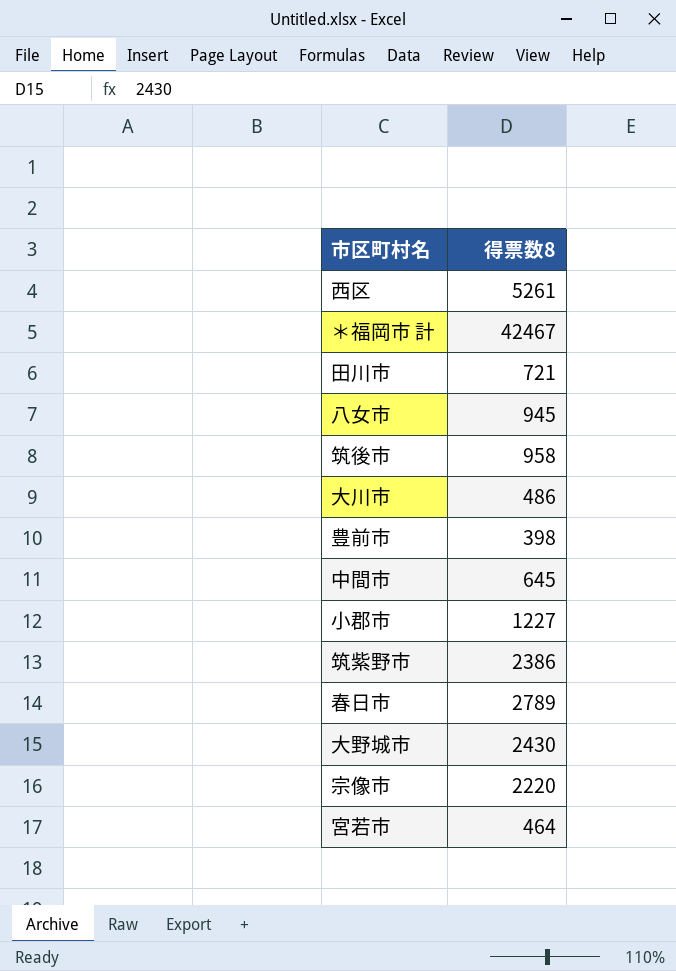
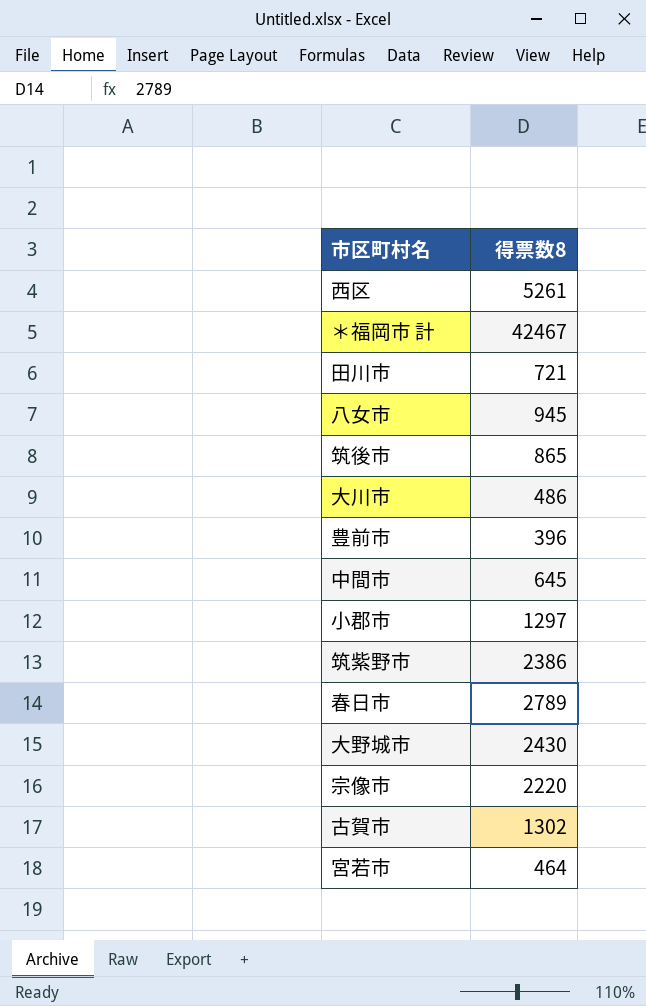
筑後市 | 得票数8: 958 -> 865
豊前市 | 得票数8: 398 -> 396
小郡市 | 得票数8: 1227 -> 1297
row 古賀市: none -> 1302

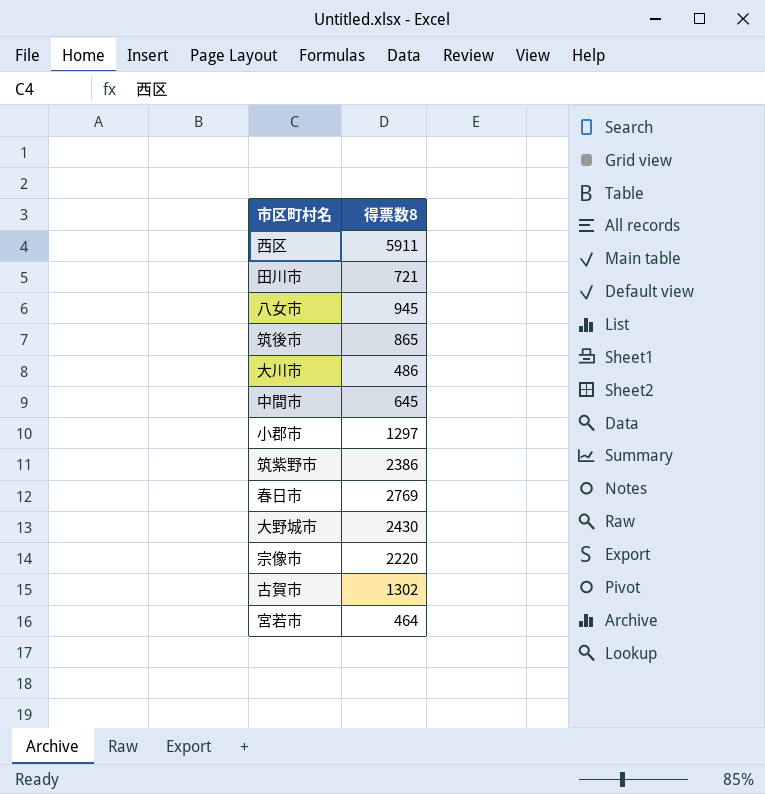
row ＊福岡市 計: 42467 -> none
row 豊前市: 396 -> none
西区 | 得票数8: 5261 -> 5911
春日市 | 得票数8: 2789 -> 2769

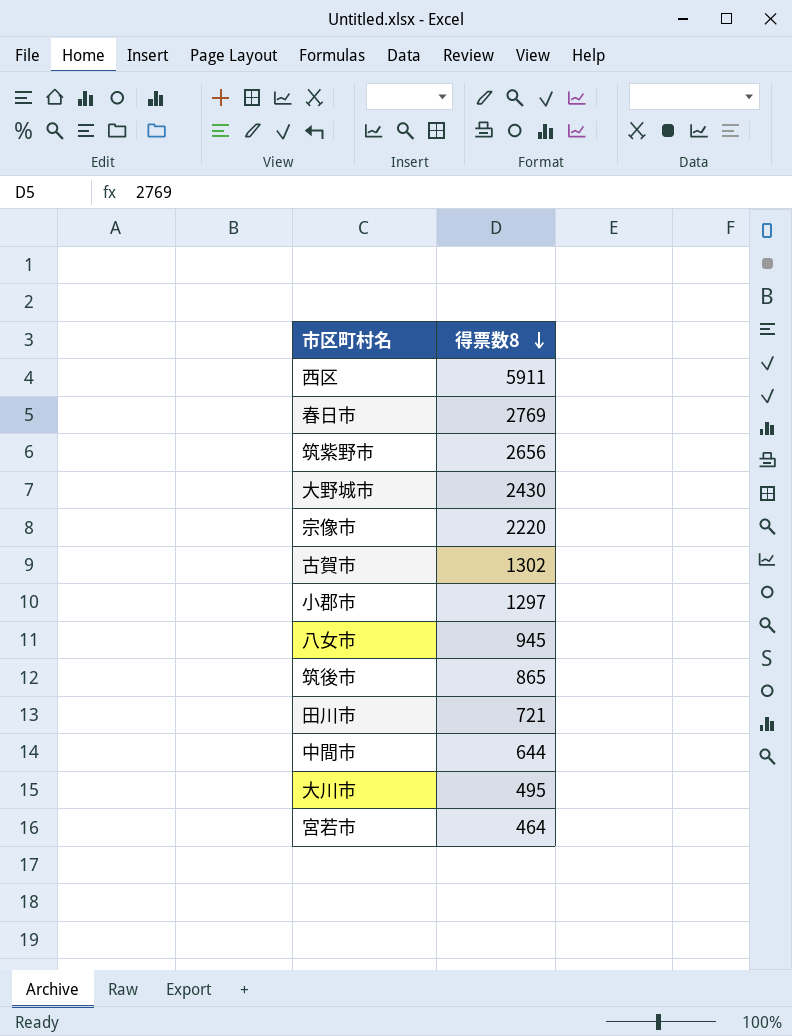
row order: none -> 得票数8 descending
筑紫野市 | 得票数8: 2386 -> 2656
中間市 | 得票数8: 645 -> 644
大川市 | 得票数8: 486 -> 495

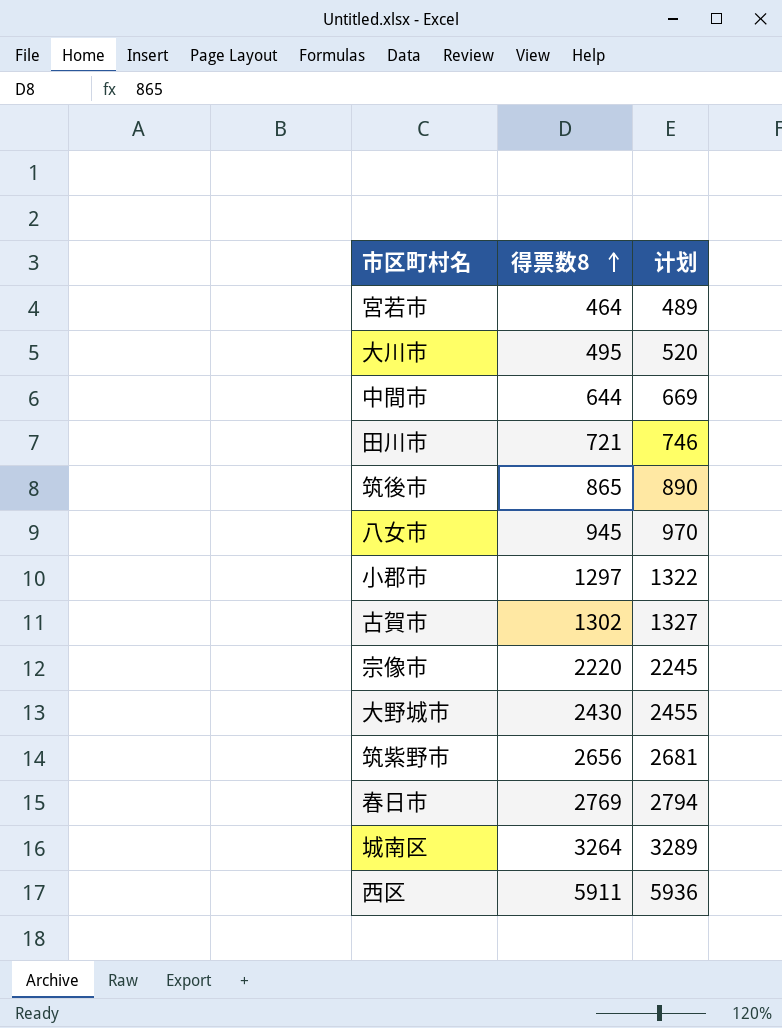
row order: 得票数8 descending -> 得票数8 ascending
column 计划 | formula: none -> [得票数8] + 25
row 城南区: none -> 3264 | 3289

